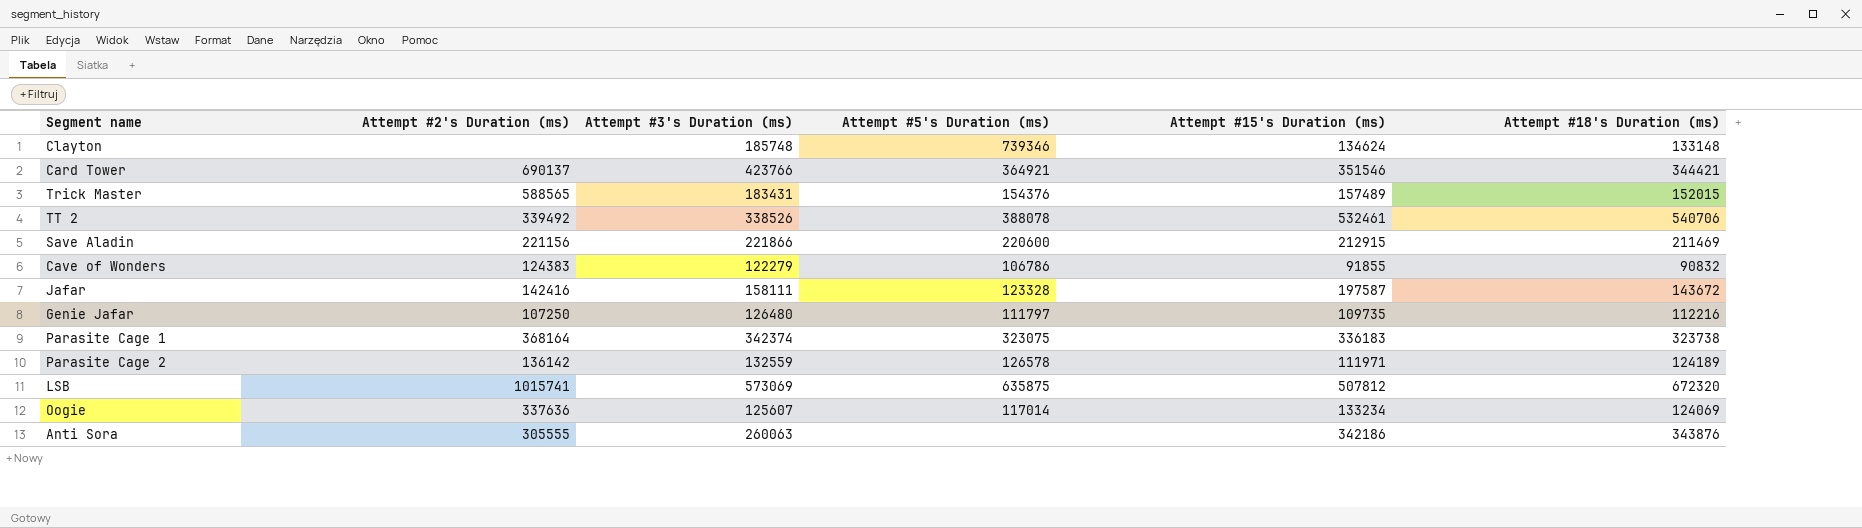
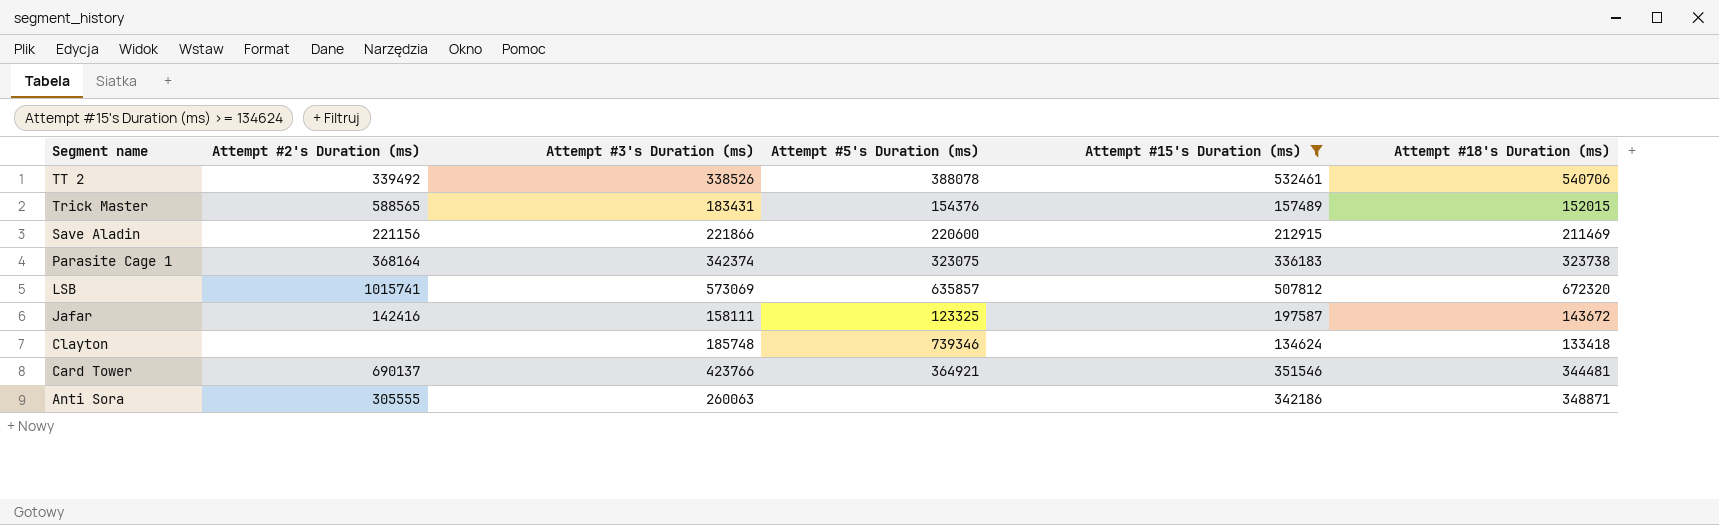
filter: none -> Attempt #15's Duration (ms) >= 134624
row order: none -> Segment name descending
LSB | Attempt #5's Duration (ms): 635875 -> 635857
Jafar | Attempt #5's Duration (ms): 123328 -> 123325
Clayton | Attempt #18's Duration (ms): 133148 -> 133418
Card Tower | Attempt #18's Duration (ms): 344421 -> 344481
Anti Sora | Attempt #18's Duration (ms): 343876 -> 348871

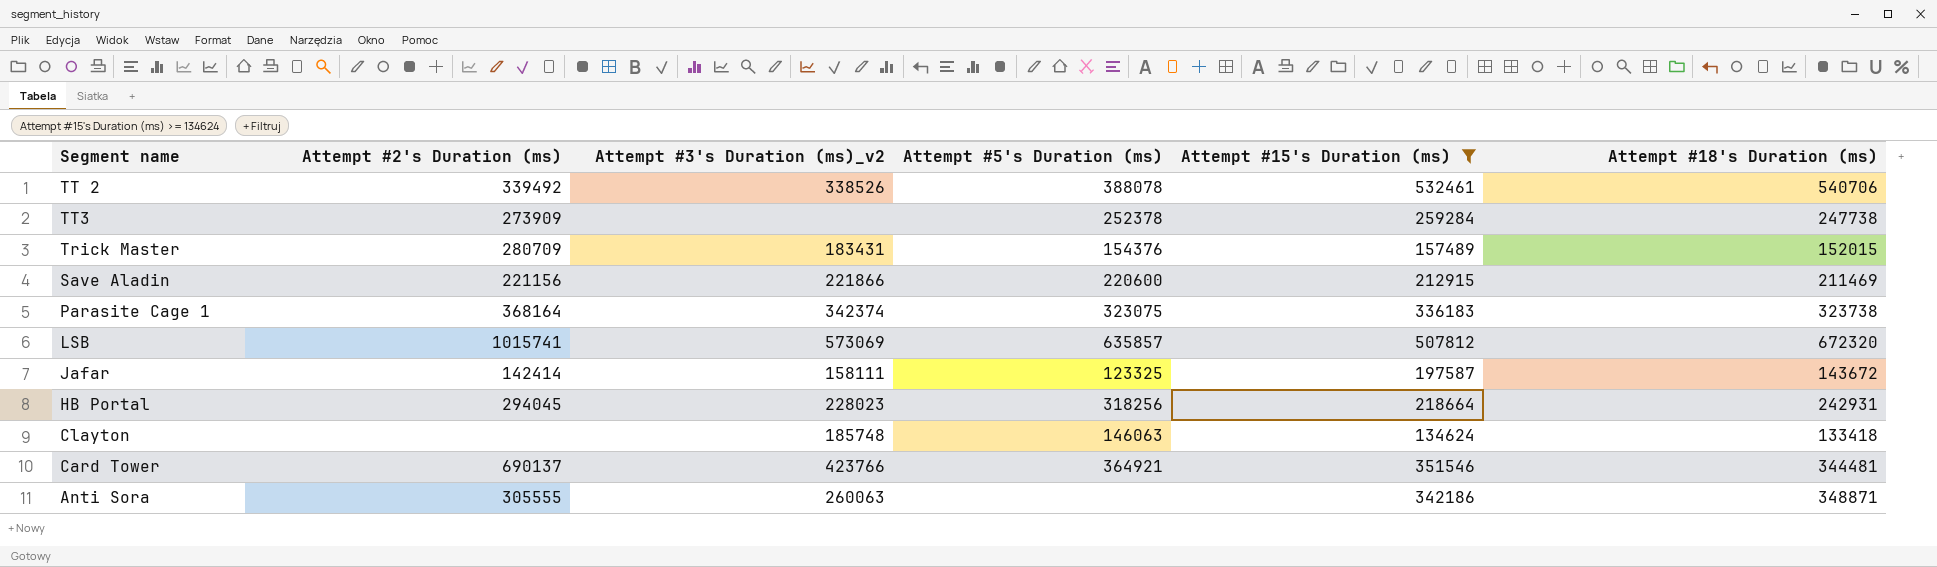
column name: Attempt #3's Duration (ms) -> Attempt #3's Duration (ms)_v2
row TT3: none -> 273909 | none | 252378 | 259284 | 247738
Trick Master | Attempt #2's Duration (ms): 588565 -> 280709
Jafar | Attempt #2's Duration (ms): 142416 -> 142414
row HB Portal: none -> 294045 | 228023 | 318256 | 218664 | 242931
Clayton | Attempt #5's Duration (ms): 739346 -> 146063

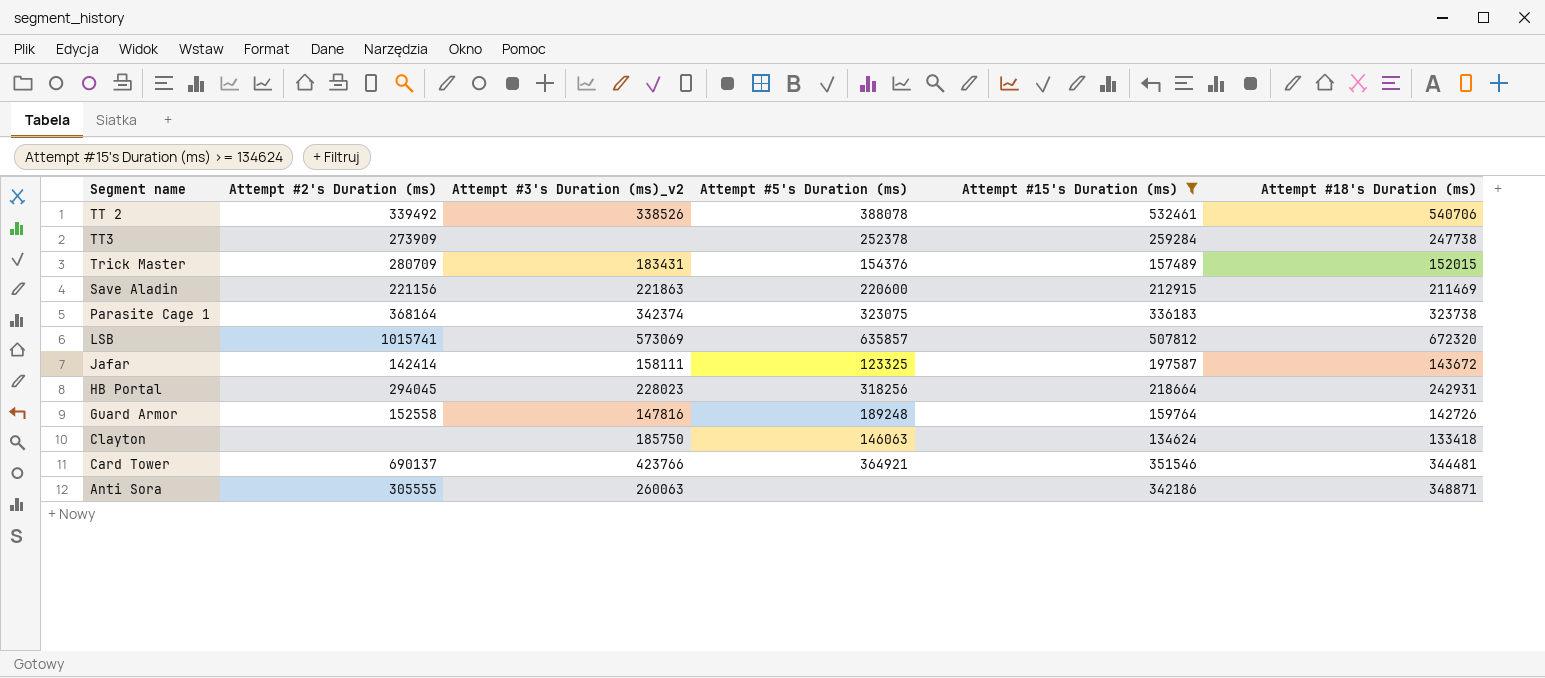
Save Aladin | Attempt #3's Duration (ms)_v2: 221866 -> 221863
row Guard Armor: none -> 152558 | 147816 | 189248 | 159764 | 142726
Clayton | Attempt #3's Duration (ms)_v2: 185748 -> 185750

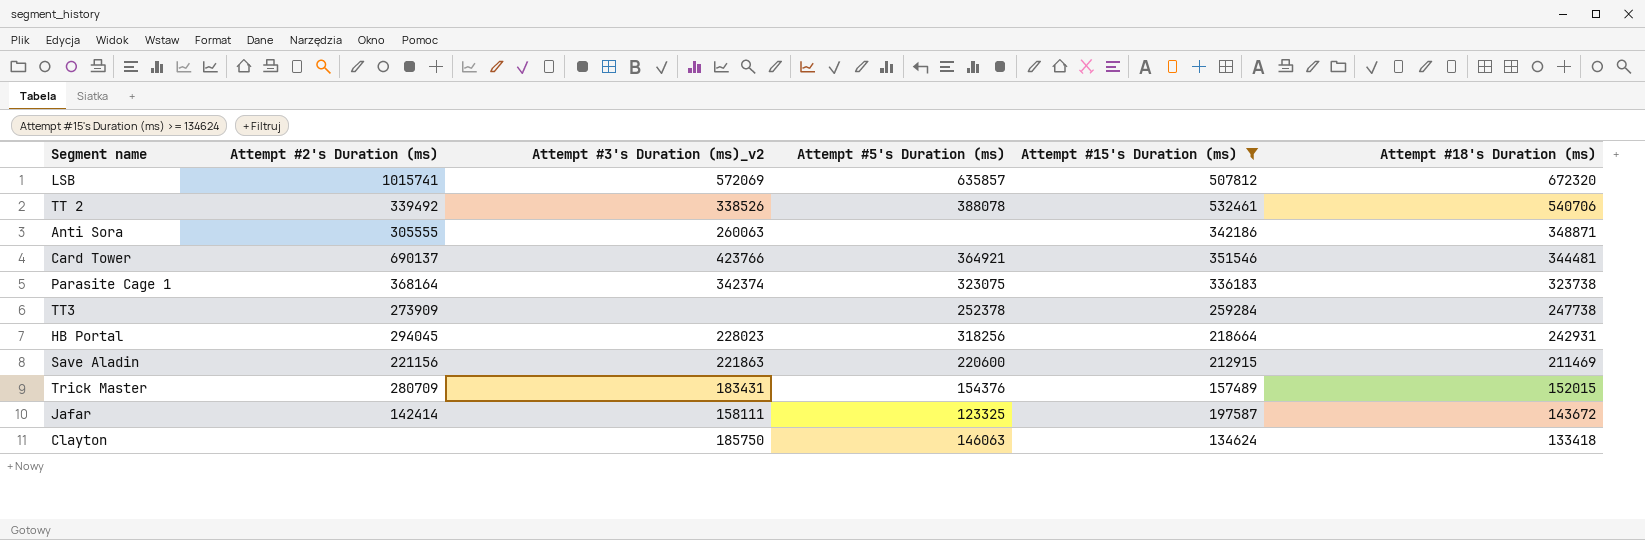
row order: Segment name descending -> Attempt #18's Duration (ms) descending
row Guard Armor: 152558 | 147816 | 189248 | 159764 | 142726 -> none
LSB | Attempt #3's Duration (ms)_v2: 573069 -> 572069

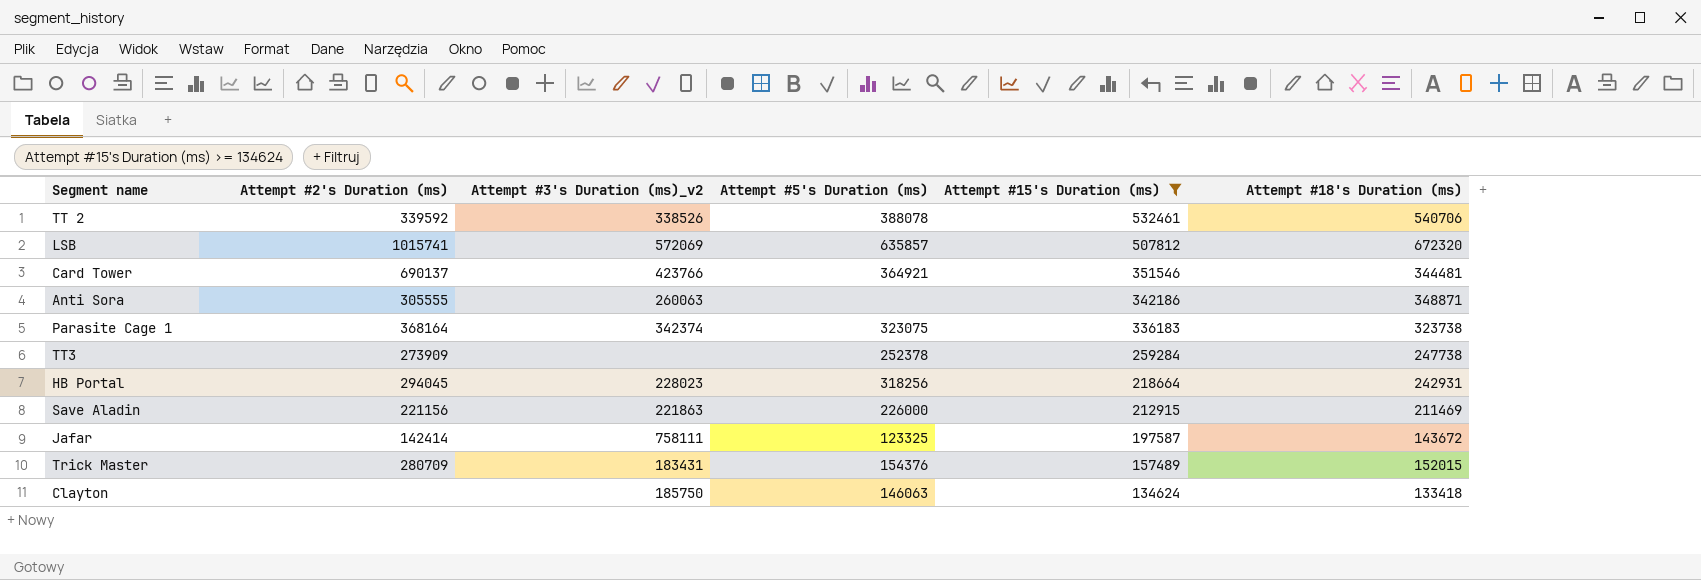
row order: Attempt #18's Duration (ms) descending -> Attempt #15's Duration (ms) descending
TT 2 | Attempt #2's Duration (ms): 339492 -> 339592
Save Aladin | Attempt #5's Duration (ms): 220600 -> 226000
Jafar | Attempt #3's Duration (ms)_v2: 158111 -> 758111

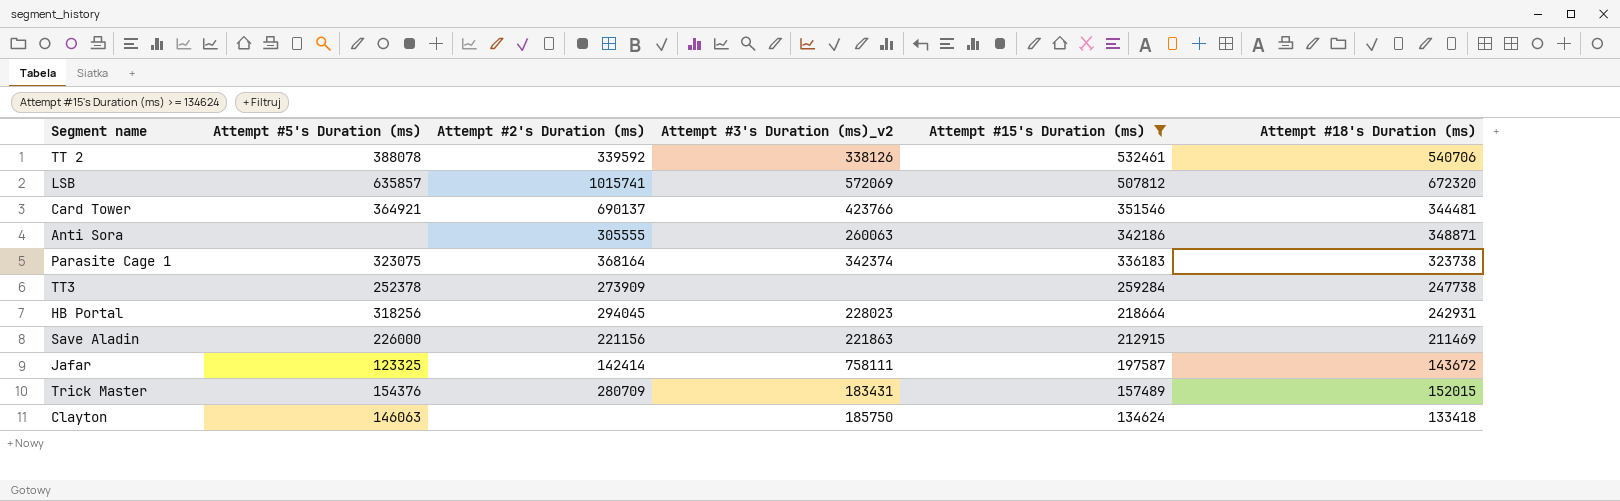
column Attempt #5's Duration (ms) | position: 4 -> 2
TT 2 | Attempt #3's Duration (ms)_v2: 338526 -> 338126

